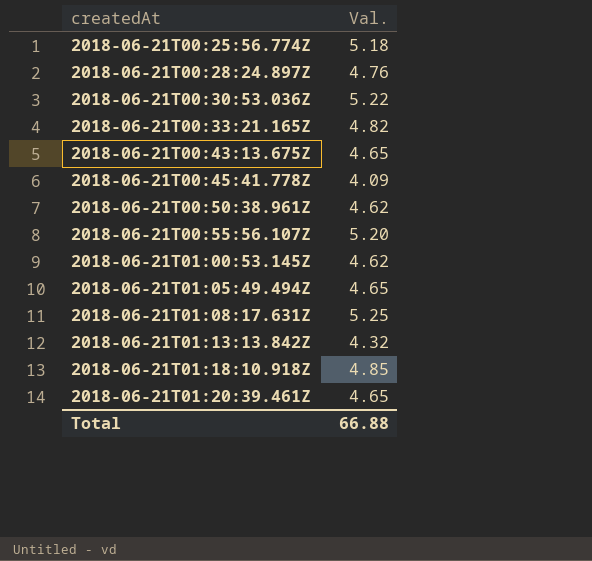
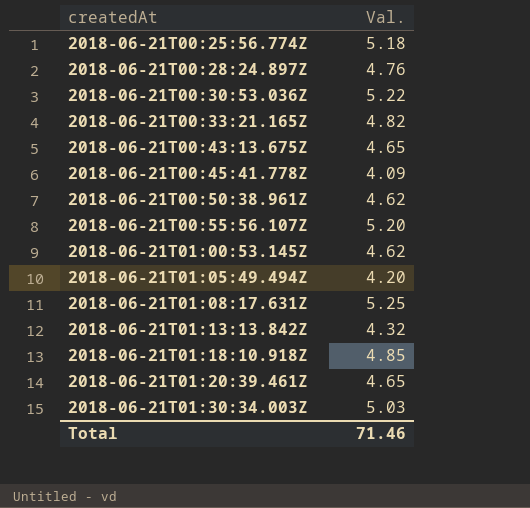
2018-06-21T01:05:49.494Z | Val.: 4.65 -> 4.20
row 2018-06-21T01:30:34.003Z: none -> 5.03
Total | Val.: 66.88 -> 71.46

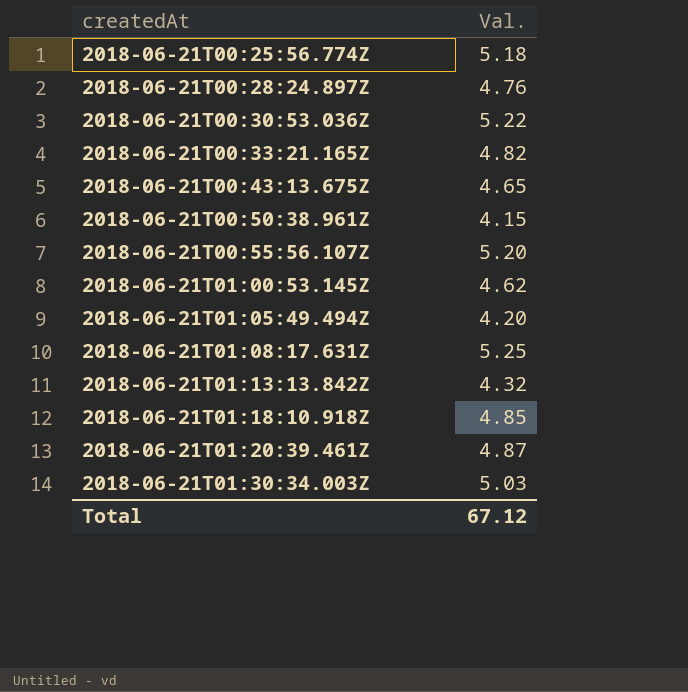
row 2018-06-21T00:45:41.778Z: 4.09 -> none
2018-06-21T00:50:38.961Z | Val.: 4.62 -> 4.15
2018-06-21T01:20:39.461Z | Val.: 4.65 -> 4.87
Total | Val.: 71.46 -> 67.12

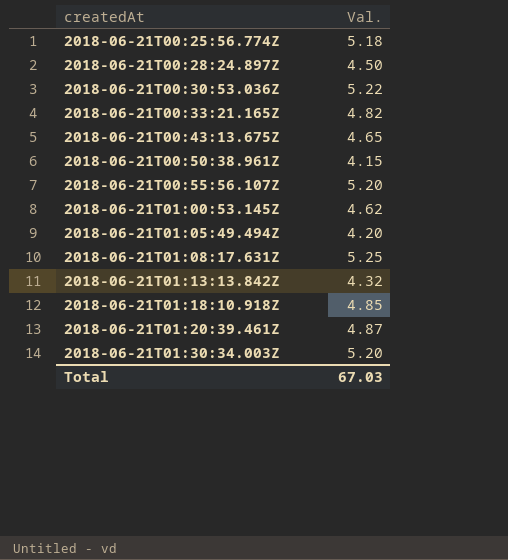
2018-06-21T00:28:24.897Z | Val.: 4.76 -> 4.50
2018-06-21T01:30:34.003Z | Val.: 5.03 -> 5.20
Total | Val.: 67.12 -> 67.03

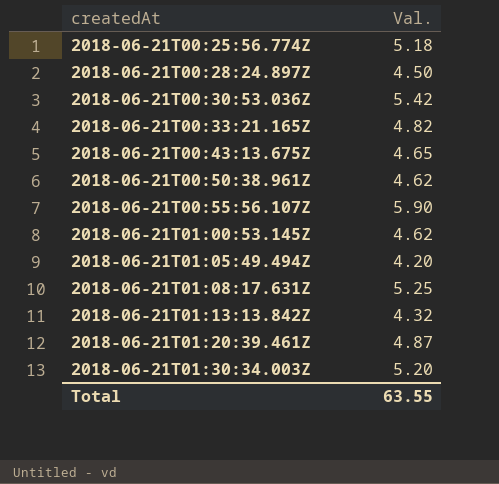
row 2018-06-21T01:18:10.918Z: 4.85 -> none
2018-06-21T00:30:53.036Z | Val.: 5.22 -> 5.42
2018-06-21T00:50:38.961Z | Val.: 4.15 -> 4.62
2018-06-21T00:55:56.107Z | Val.: 5.20 -> 5.90
Total | Val.: 67.03 -> 63.55

